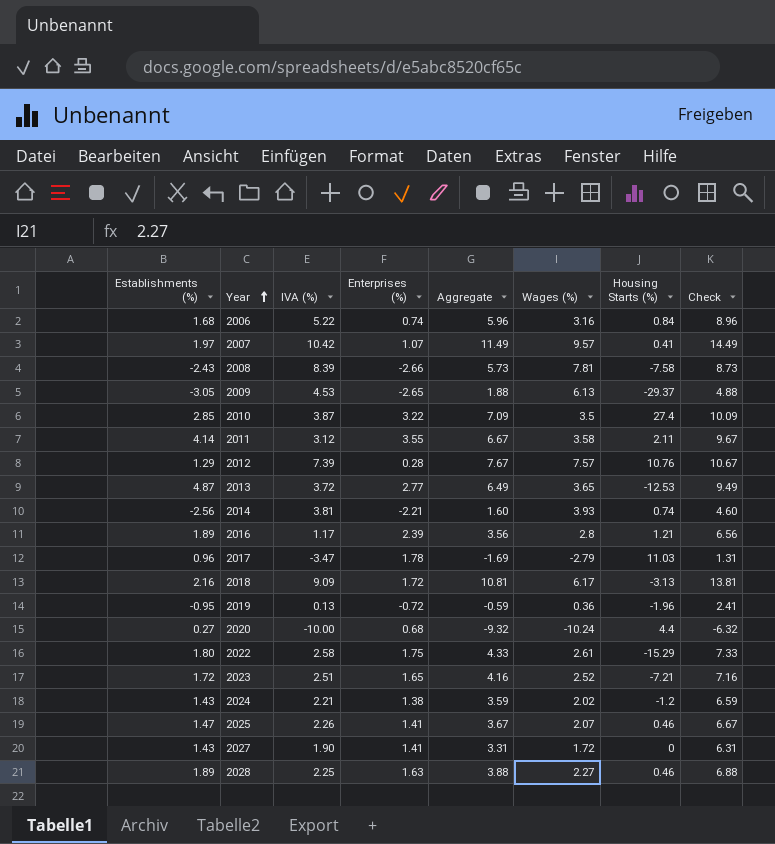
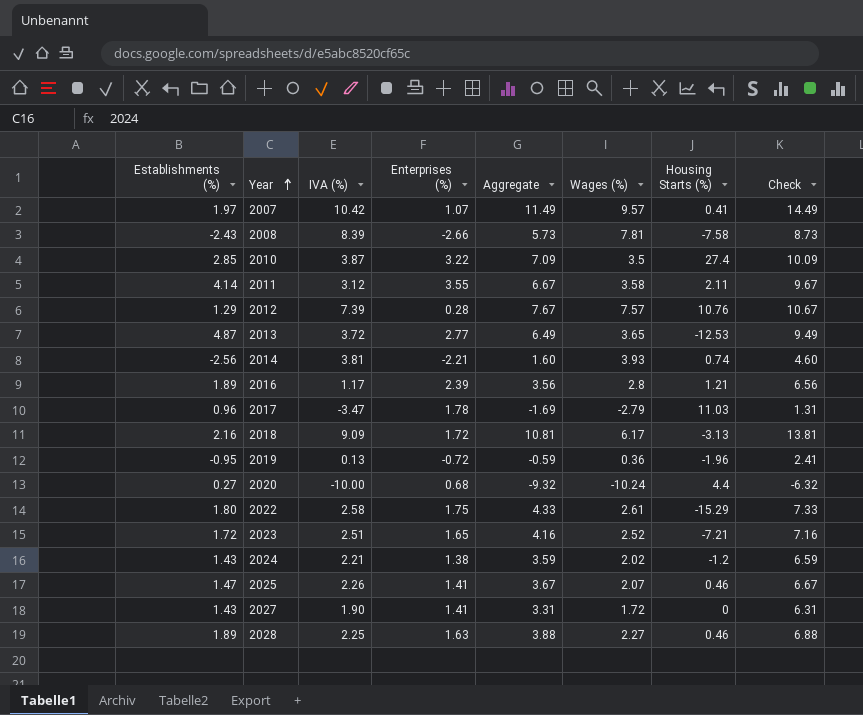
row 2006: 1.68 | 5.22 | 0.74 | 5.96 | 3.16 | 0.84 | 8.96 -> none
row 2009: -3.05 | 4.53 | -2.65 | 1.88 | 6.13 | -29.37 | 4.88 -> none

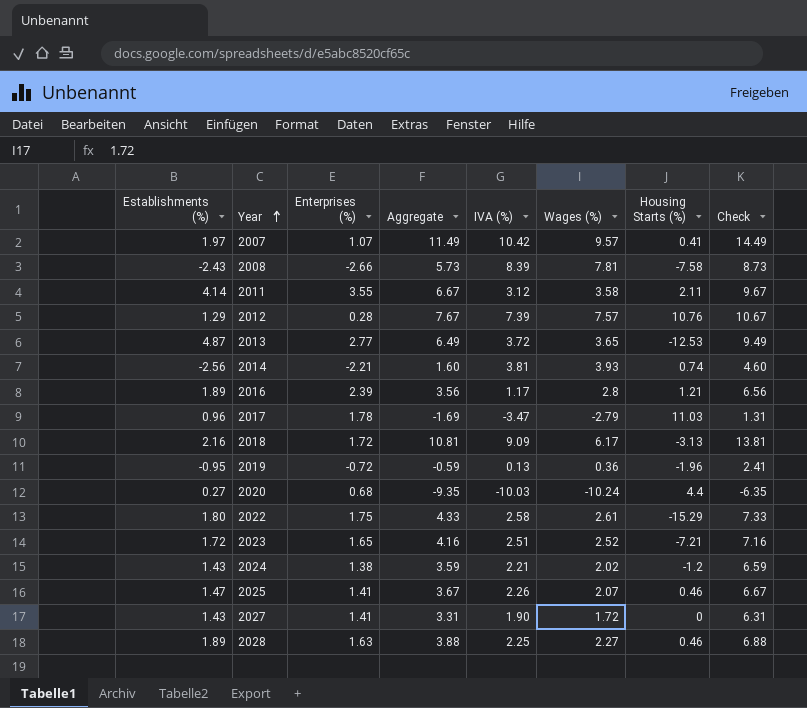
column IVA (%) | position: 3 -> 5
row 2010: 2.85 | 3.87 | 3.22 | 7.09 | 3.5 | 27.4 | 10.09 -> none
2020 | Aggregate: -9.32 -> -9.35
2020 | IVA (%): -10.00 -> -10.03
2020 | Check: -6.32 -> -6.35

